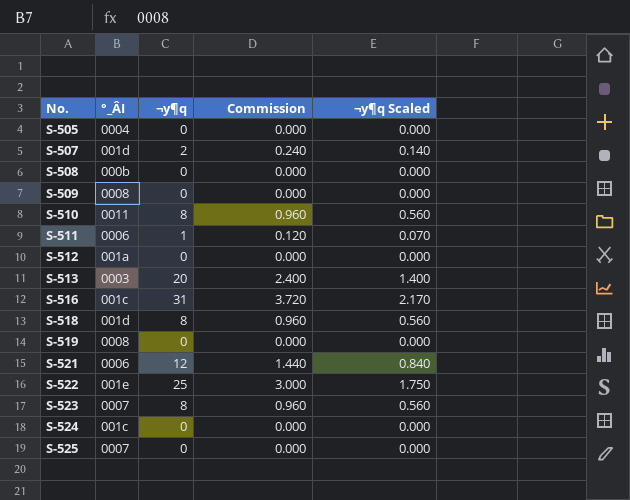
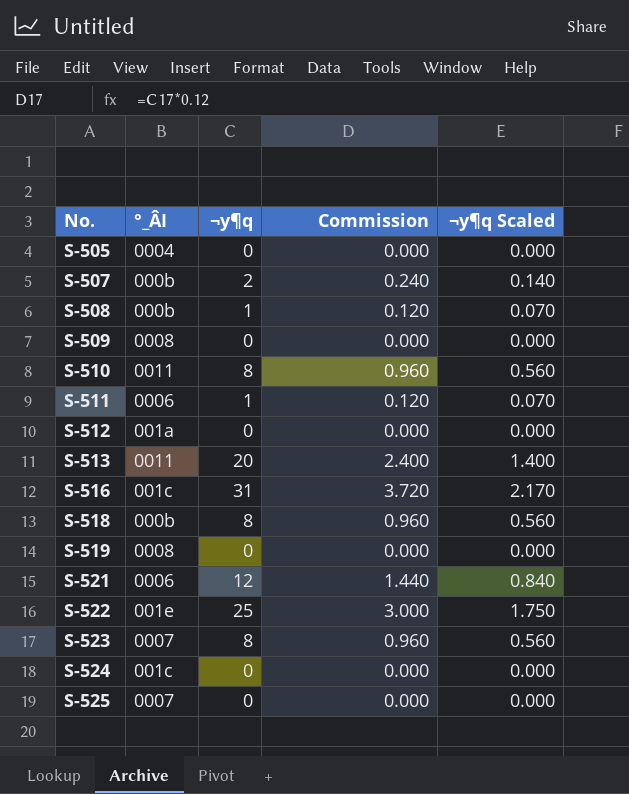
S-507 | °_ÂI: 001d -> 000b
S-508 | ¬y¶q: 0 -> 1
S-508 | Commission: 0.000 -> 0.120
S-508 | ¬y¶q Scaled: 0.000 -> 0.070
S-513 | °_ÂI: 0003 -> 0011
S-518 | °_ÂI: 001d -> 000b

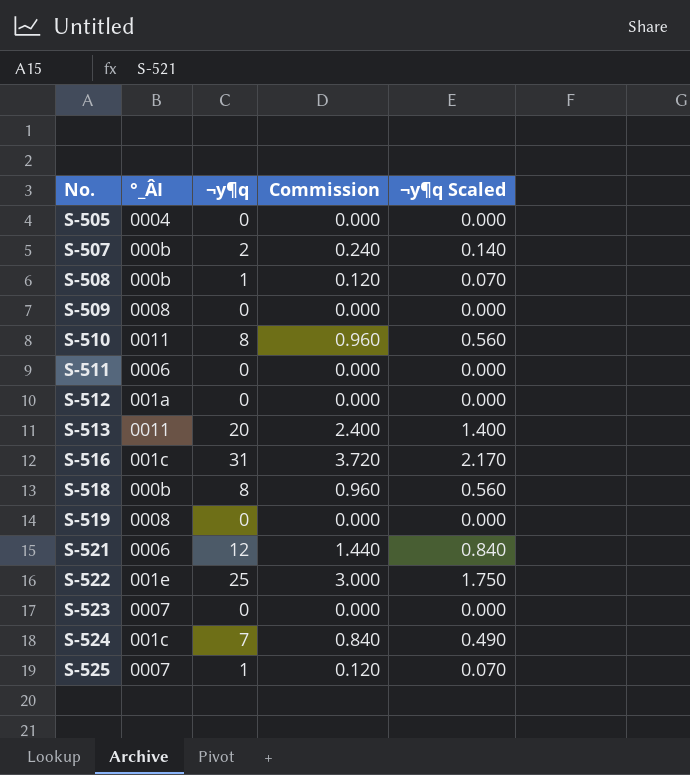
S-511 | ¬y¶q: 1 -> 0
S-511 | Commission: 0.120 -> 0.000
S-511 | ¬y¶q Scaled: 0.070 -> 0.000
S-523 | ¬y¶q: 8 -> 0
S-523 | Commission: 0.960 -> 0.000
S-523 | ¬y¶q Scaled: 0.560 -> 0.000
S-524 | ¬y¶q: 0 -> 7
S-524 | Commission: 0.000 -> 0.840
S-524 | ¬y¶q Scaled: 0.000 -> 0.490
S-525 | ¬y¶q: 0 -> 1
S-525 | Commission: 0.000 -> 0.120
S-525 | ¬y¶q Scaled: 0.000 -> 0.070

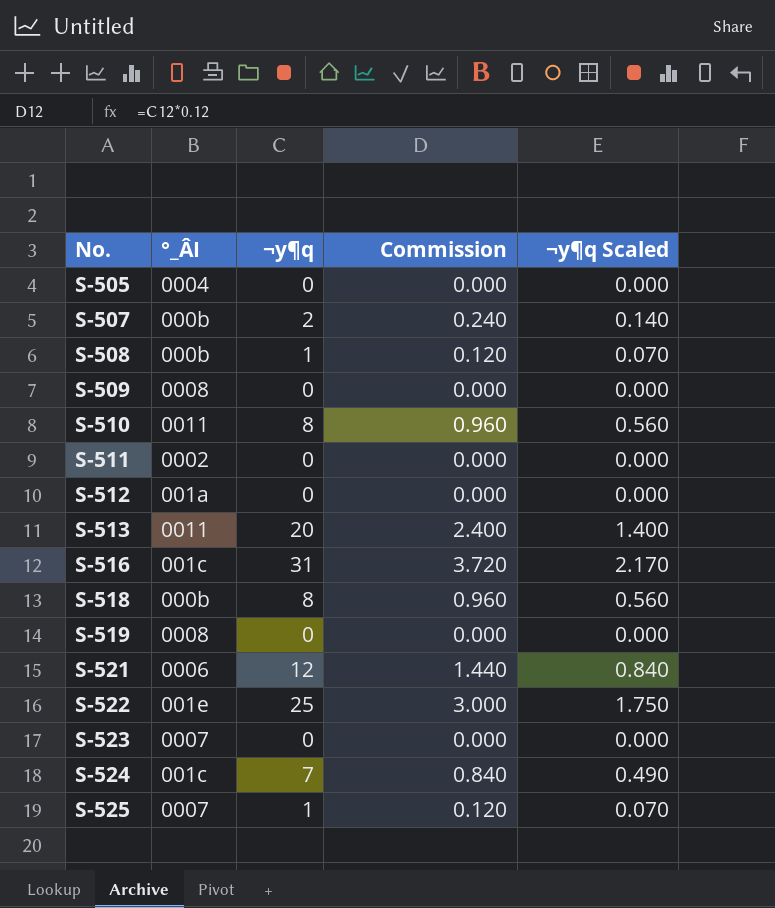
S-511 | °_ÂI: 0006 -> 0002

